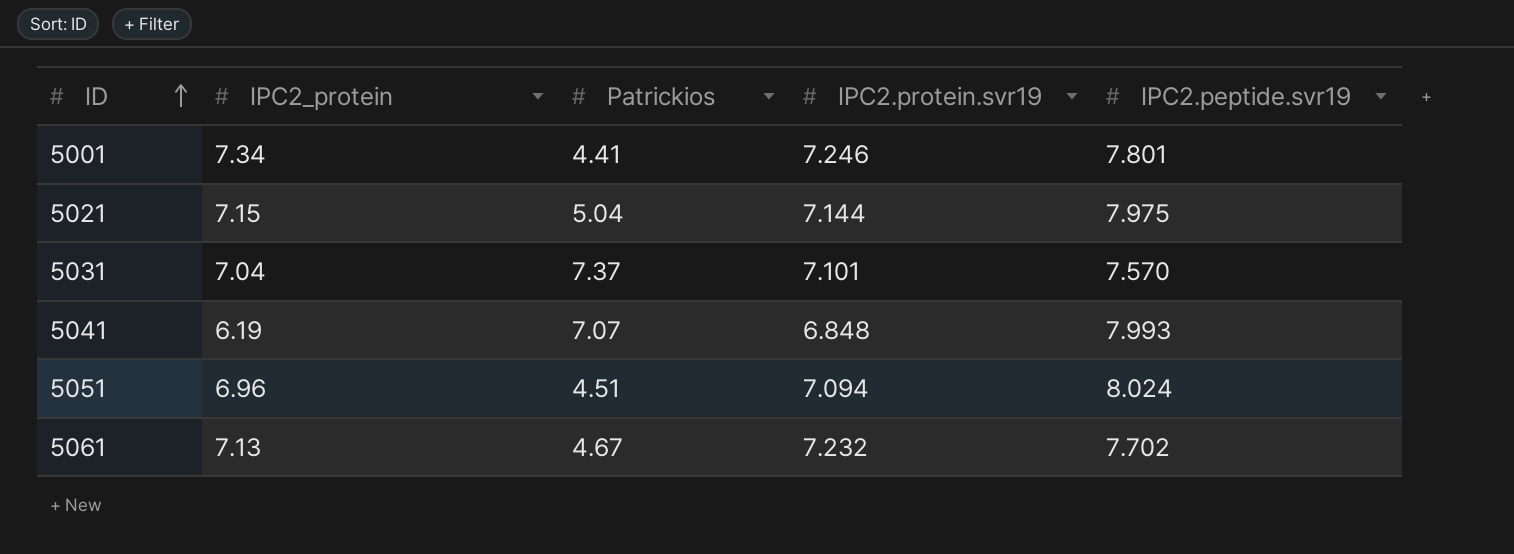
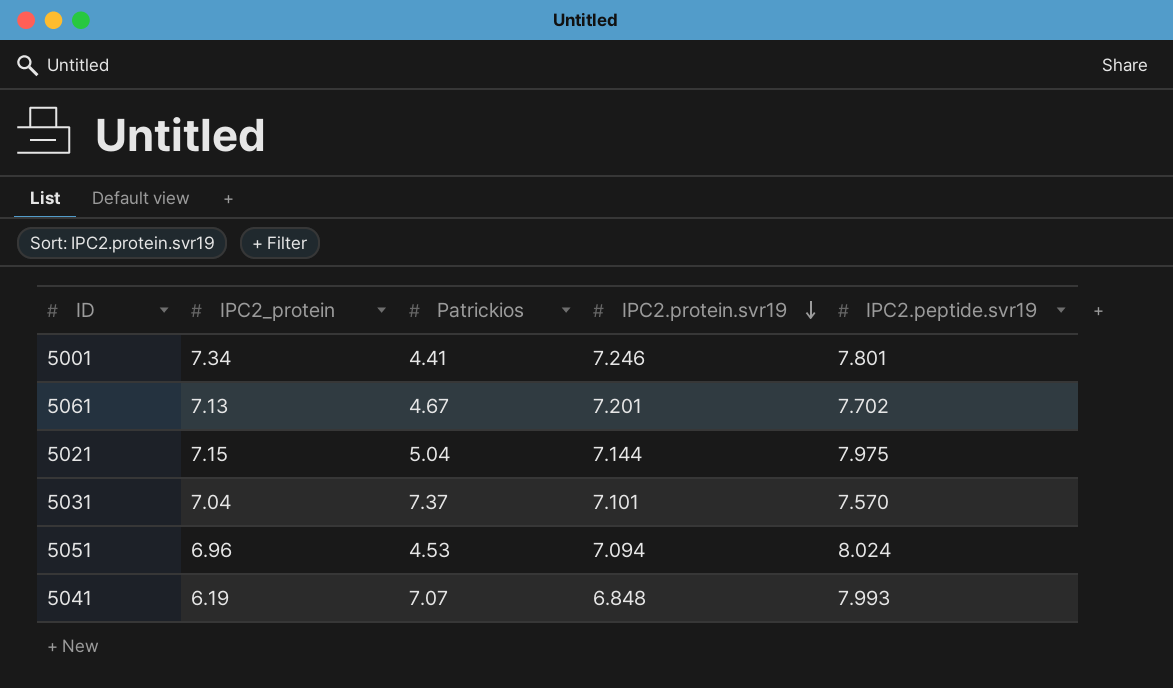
row order: ID ascending -> IPC2.protein.svr19 descending
5061 | IPC2.protein.svr19: 7.232 -> 7.201
5051 | Patrickios: 4.51 -> 4.53

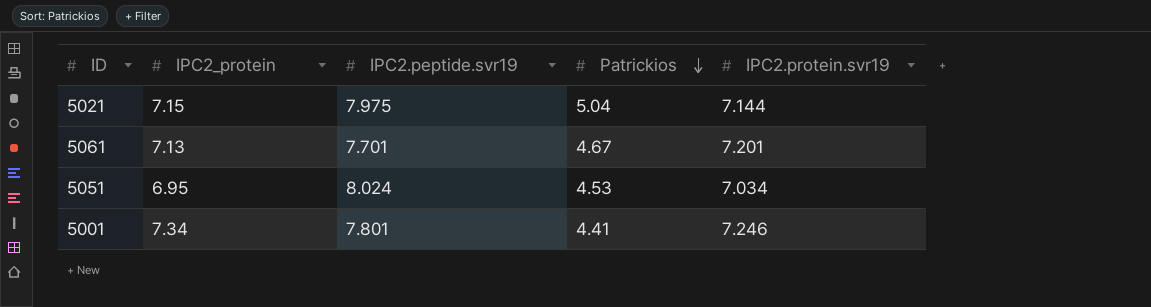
row order: IPC2.protein.svr19 descending -> Patrickios descending
column IPC2.peptide.svr19 | position: 5 -> 3
row 5031: 7.04 | 7.37 | 7.101 | 7.570 -> none
row 5041: 6.19 | 7.07 | 6.848 | 7.993 -> none
5061 | IPC2.peptide.svr19: 7.702 -> 7.701
5051 | IPC2_protein: 6.96 -> 6.95
5051 | IPC2.protein.svr19: 7.094 -> 7.034

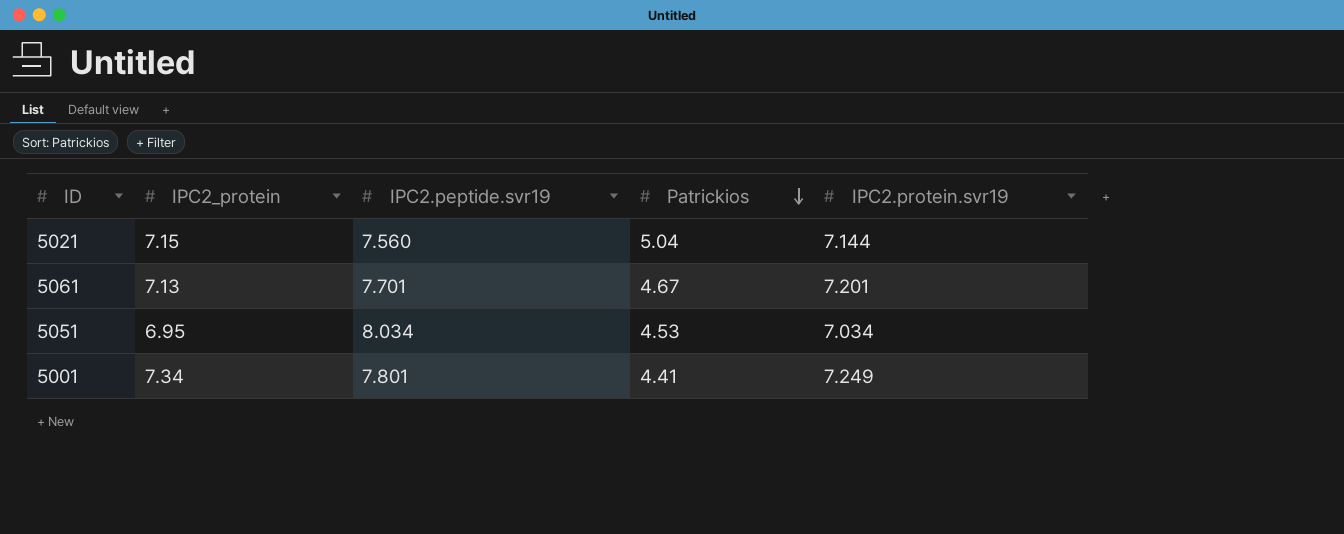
5021 | IPC2.peptide.svr19: 7.975 -> 7.560
5051 | IPC2.peptide.svr19: 8.024 -> 8.034
5001 | IPC2.protein.svr19: 7.246 -> 7.249

